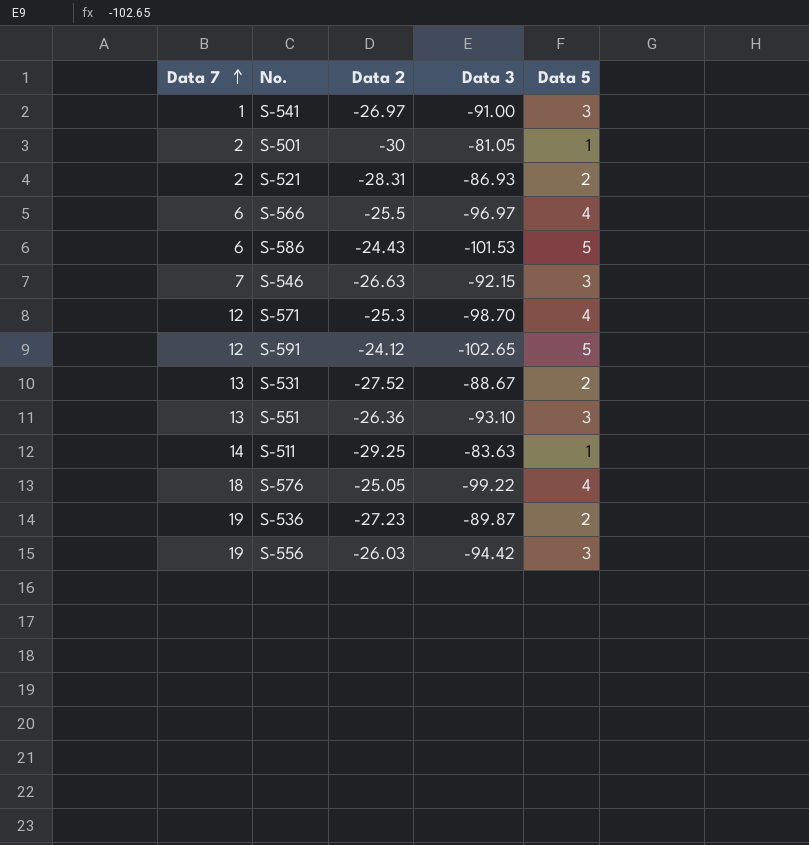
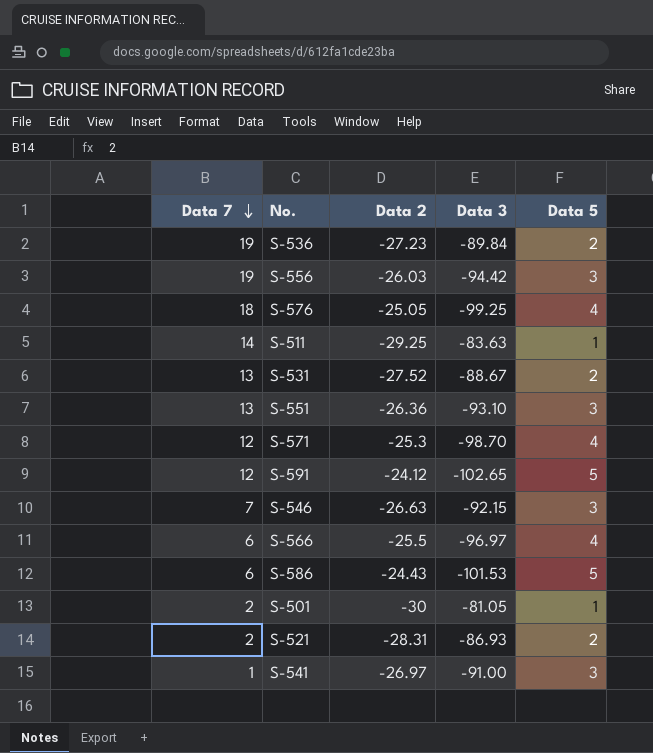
row order: Data 7 ascending -> Data 7 descending
S-536 | Data 3: -89.87 -> -89.84
S-576 | Data 3: -99.22 -> -99.25

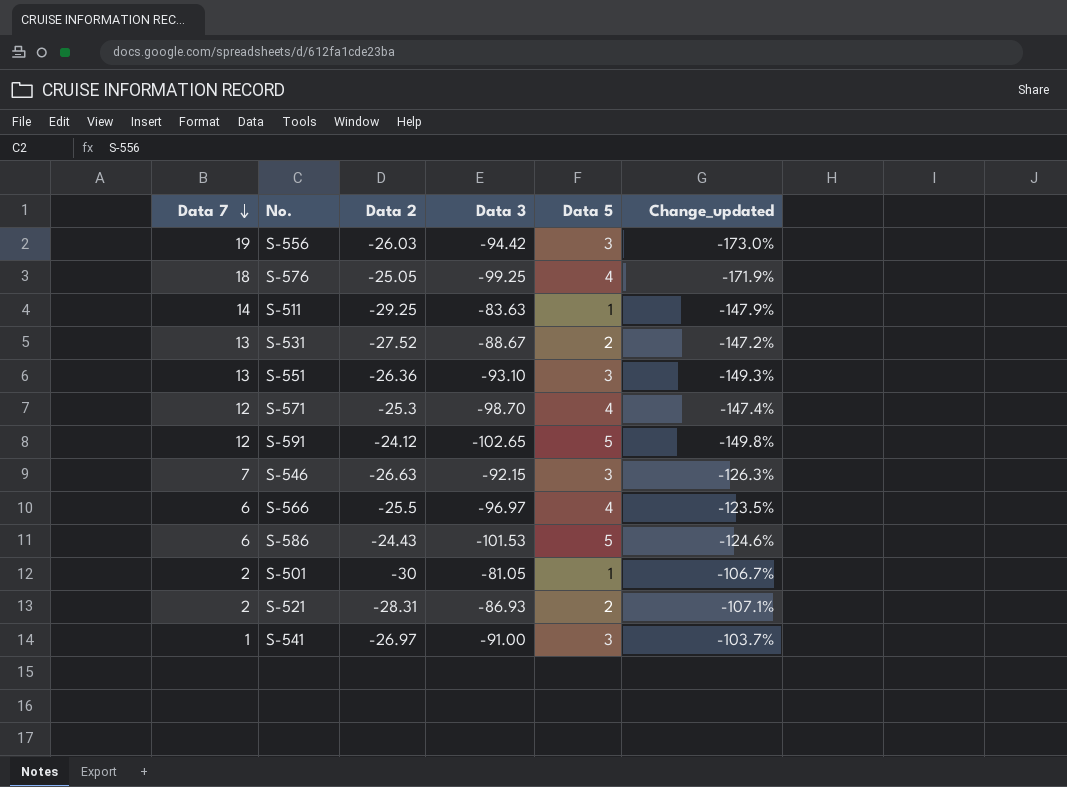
column Change_updated | formula: none -> ([Data 7] - [Data 2]) / [Data 2]
row S-536: 19 | -27.23 | -89.84 | 2 -> none

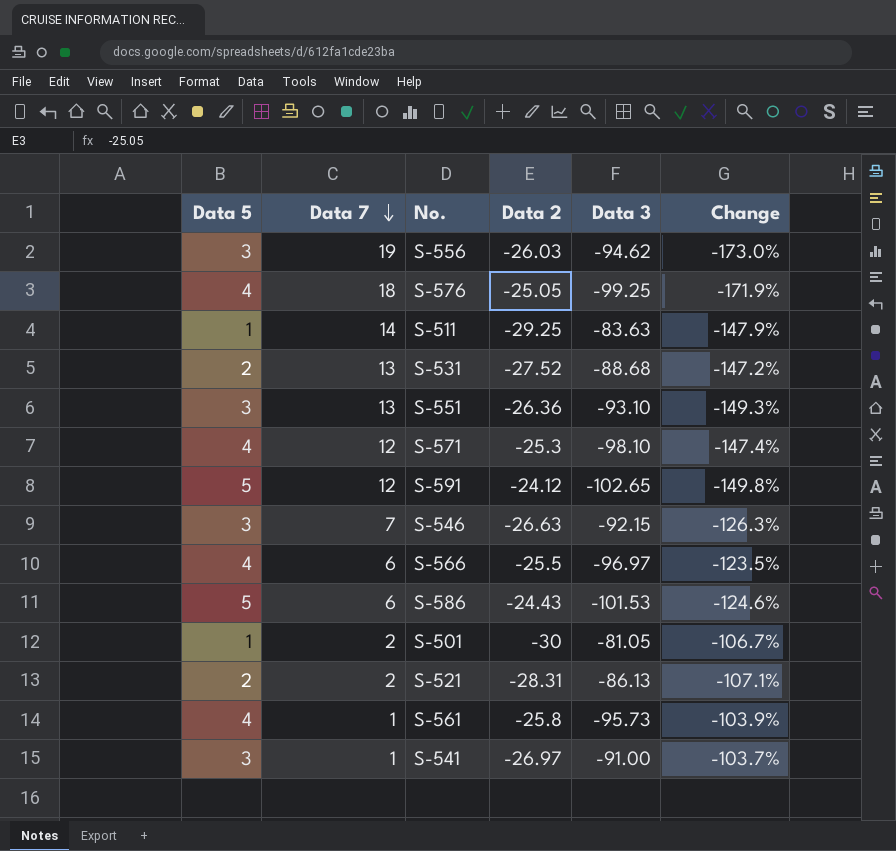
column Data 5 | position: 5 -> 1
column name: Change_updated -> Change
S-556 | Data 3: -94.42 -> -94.62
S-531 | Data 3: -88.67 -> -88.68
S-571 | Data 3: -98.70 -> -98.10
S-521 | Data 3: -86.93 -> -86.13
row S-561: none -> 4 | 1 | -25.8 | -95.73 | -103.9%

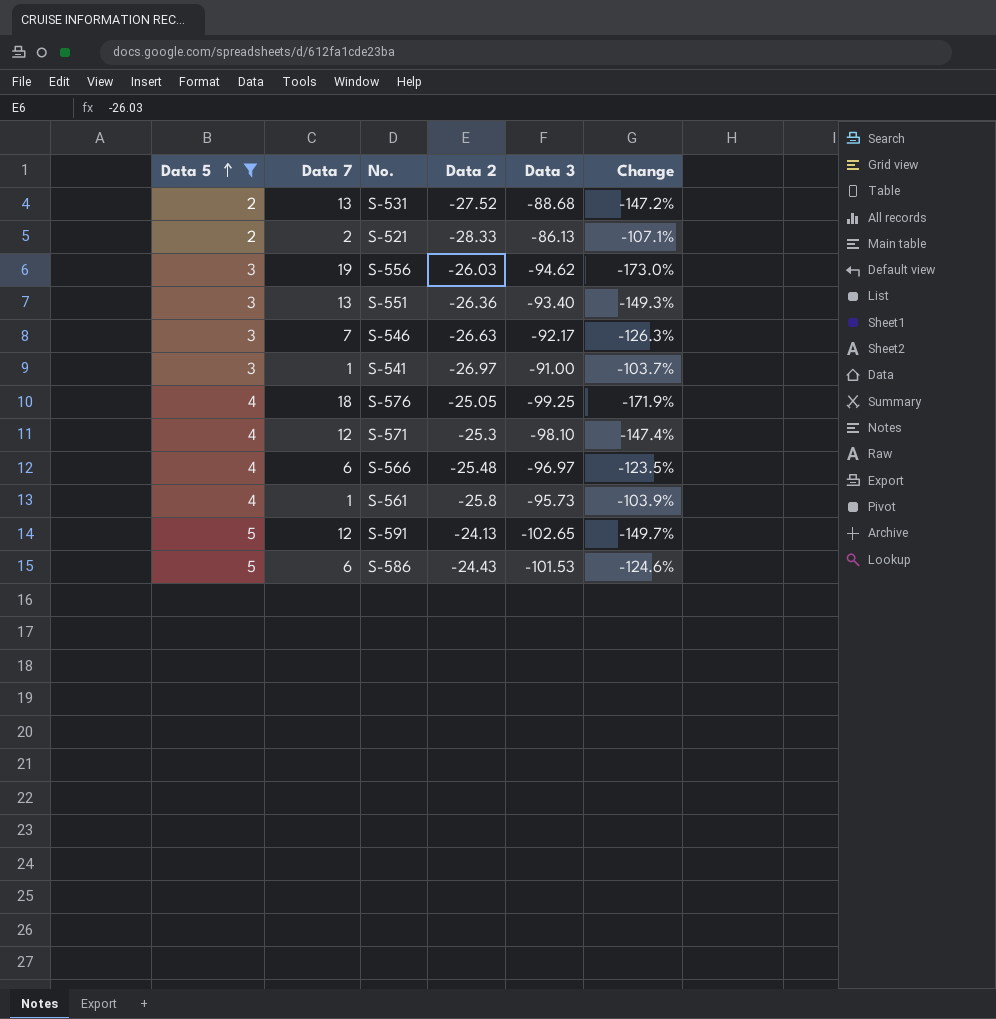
filter: none -> Data 5 != 1
row order: Data 7 descending -> Data 5 ascending
S-521 | Data 2: -28.31 -> -28.33
S-551 | Data 3: -93.10 -> -93.40
S-546 | Data 3: -92.15 -> -92.17
S-566 | Data 2: -25.5 -> -25.48
S-591 | Data 2: -24.12 -> -24.13
S-591 | Change: -149.8% -> -149.7%

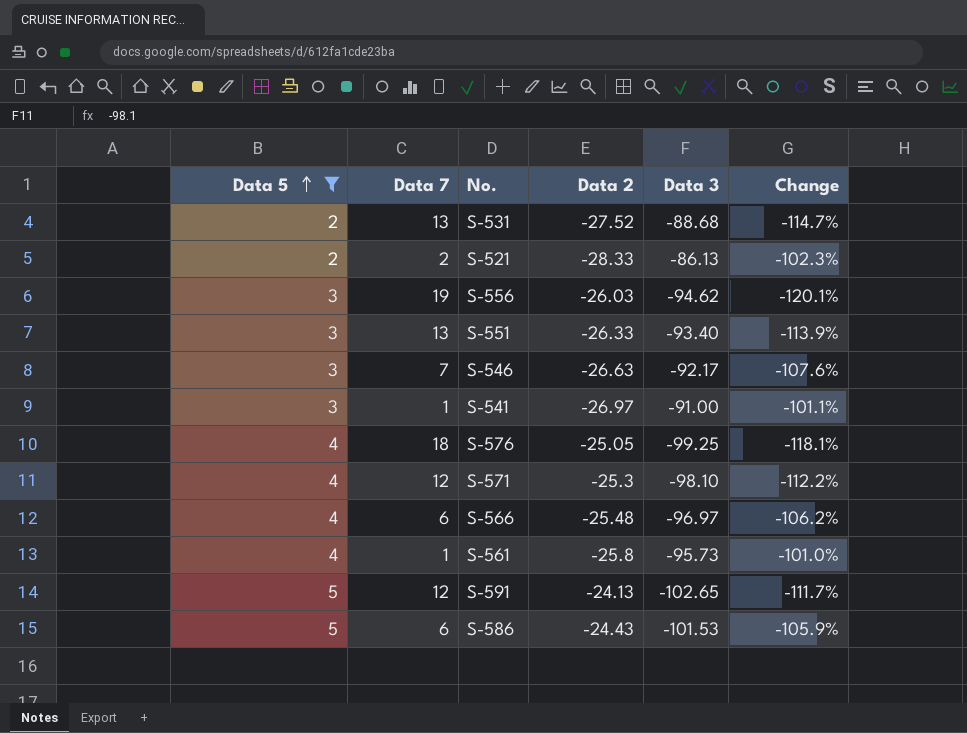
column Change | formula: ([Data 7] - [Data 2]) / [Data 2] -> ([Data 7] - [Data 3]) / [Data 3]
S-551 | Data 2: -26.36 -> -26.33

